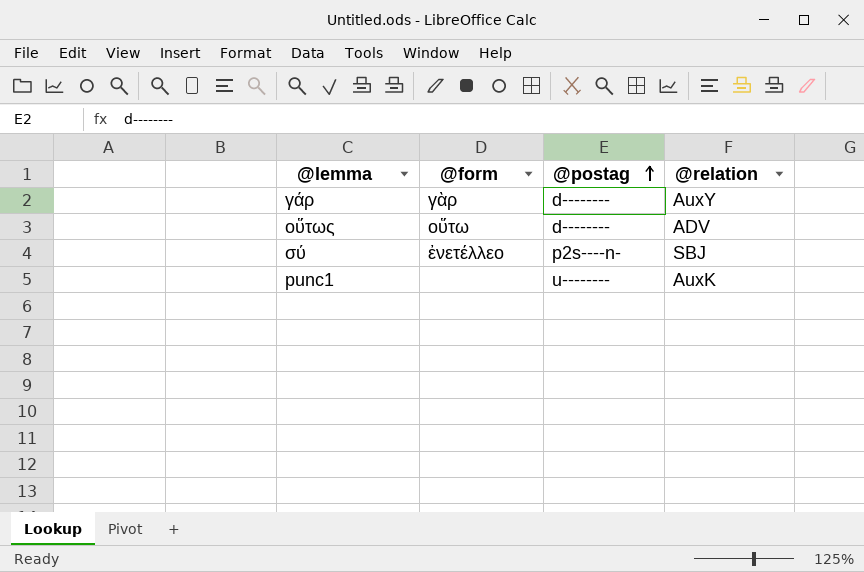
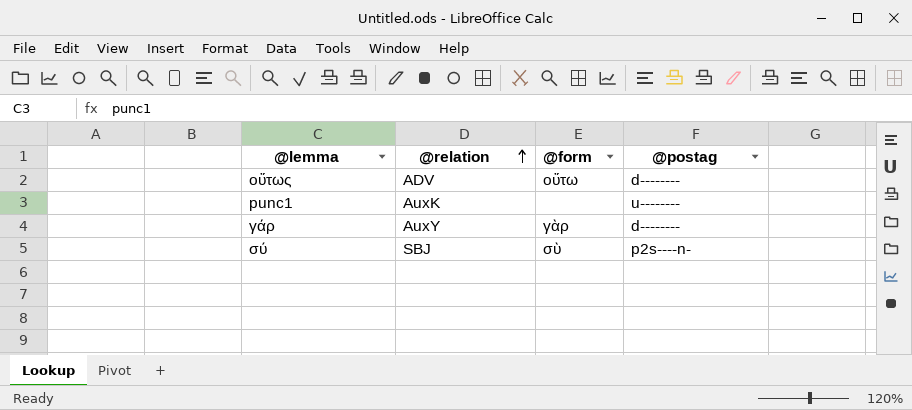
row order: @postag ascending -> @relation ascending
column @relation | position: 4 -> 2
σύ | @form: ἐνετέλλεο -> σὺ

